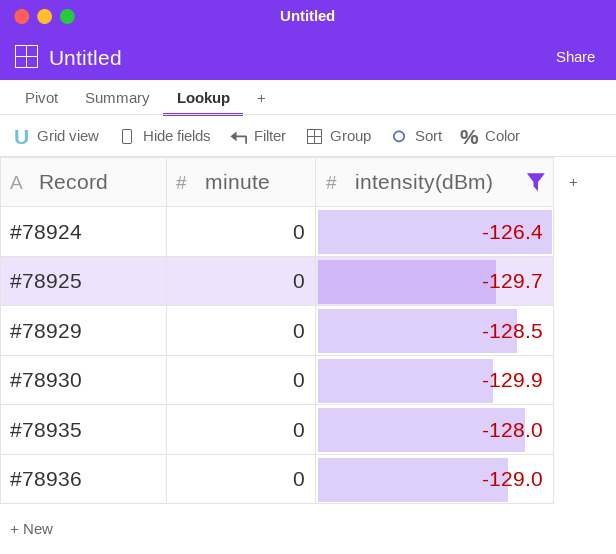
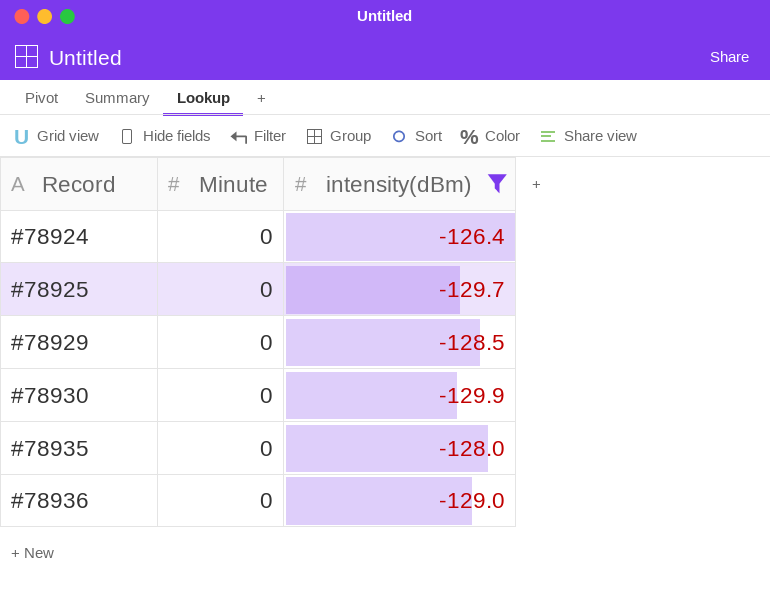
column name: minute -> Minute

